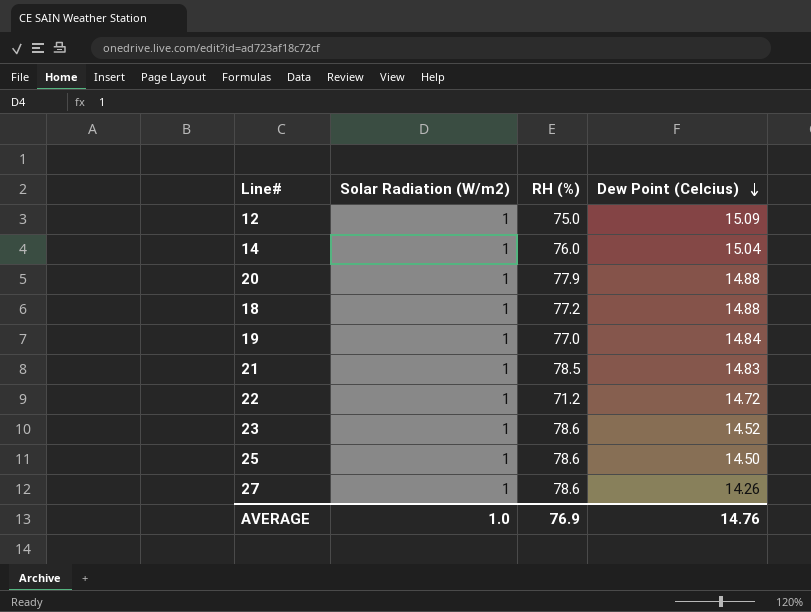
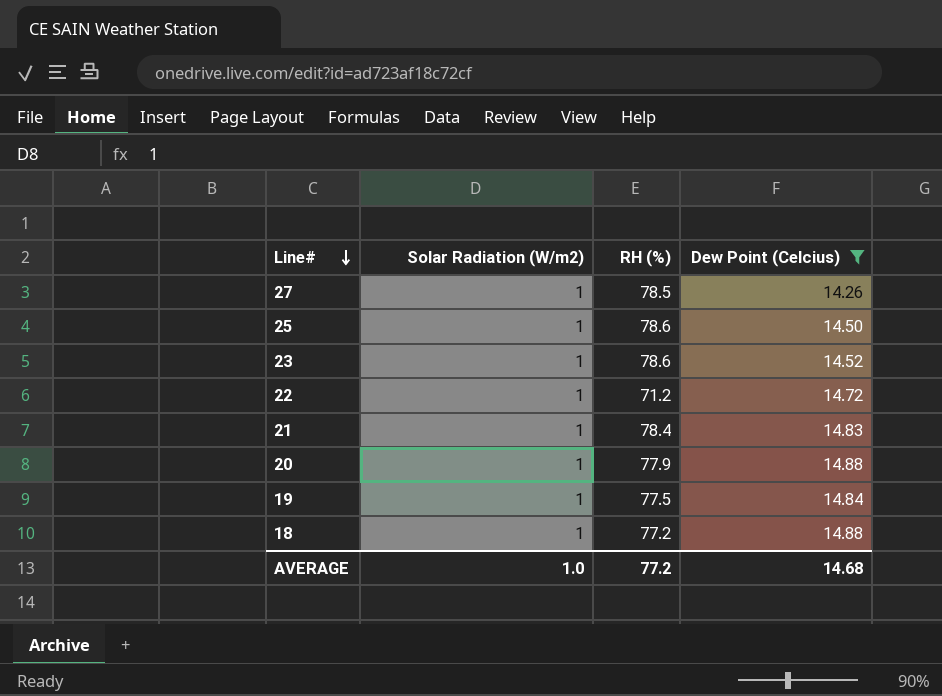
filter: none -> Dew Point (Celcius) <= 14.88
row order: Dew Point (Celcius) descending -> Line# descending
27 | RH (%): 78.6 -> 78.5
21 | RH (%): 78.5 -> 78.4
19 | RH (%): 77.0 -> 77.5
AVERAGE | RH (%): 76.9 -> 77.2
AVERAGE | Dew Point (Celcius): 14.76 -> 14.68

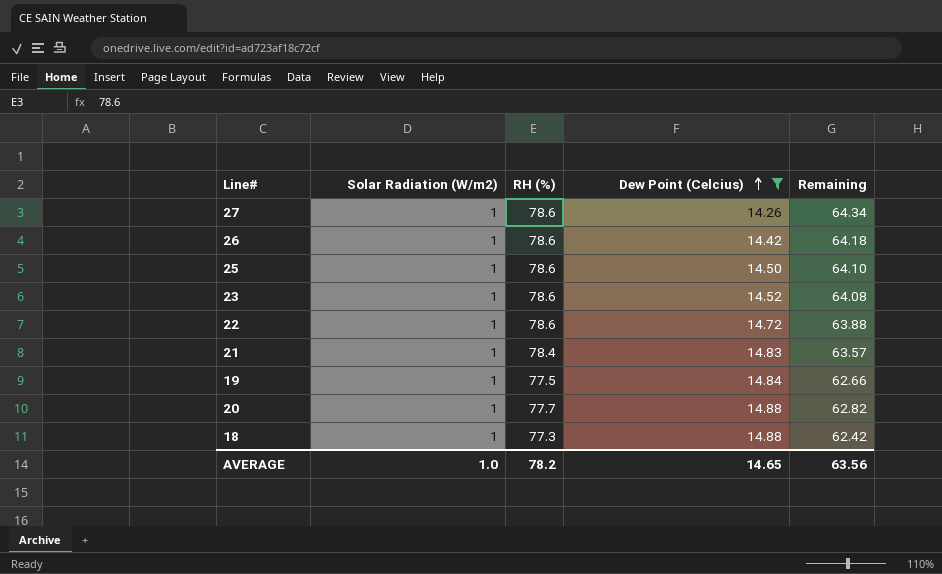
row order: Line# descending -> Dew Point (Celcius) ascending
column Remaining | formula: none -> [RH (%)] - [Dew Point (Celcius)]
27 | RH (%): 78.5 -> 78.6
row 26: none -> 1 | 78.6 | 14.42 | 64.18
22 | RH (%): 71.2 -> 78.6
20 | RH (%): 77.9 -> 77.7
18 | RH (%): 77.2 -> 77.3
AVERAGE | RH (%): 77.2 -> 78.2
AVERAGE | Dew Point (Celcius): 14.68 -> 14.65

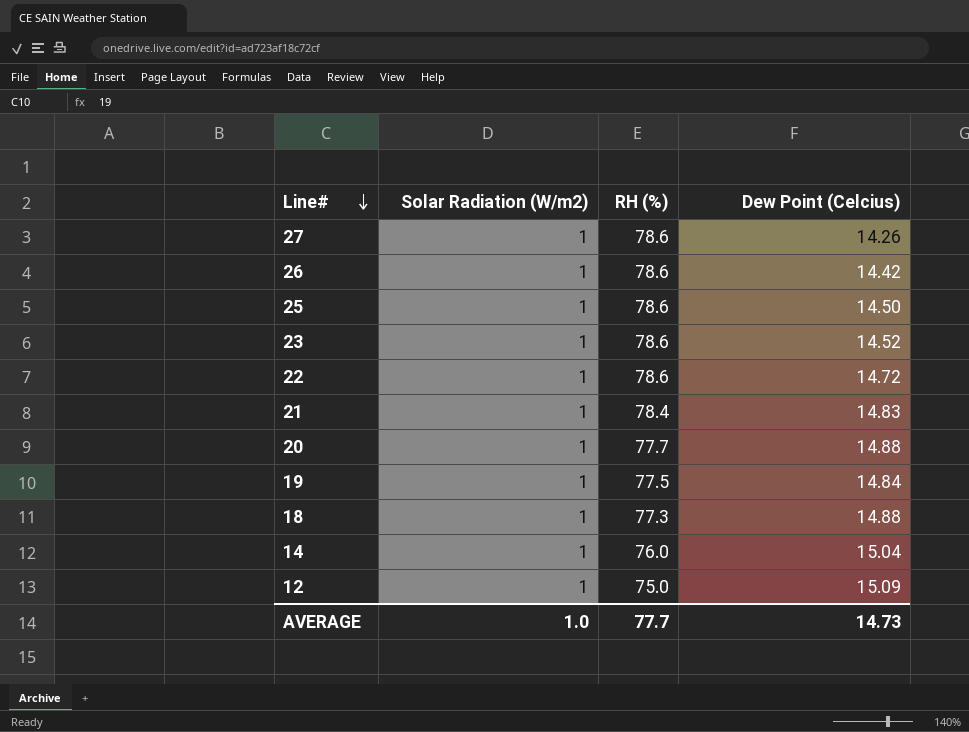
filter: Dew Point (Celcius) <= 14.88 -> none
row order: Dew Point (Celcius) ascending -> Line# descending
column Remaining | formula: [RH (%)] - [Dew Point (Celcius)] -> none
AVERAGE | RH (%): 78.2 -> 77.7
AVERAGE | Dew Point (Celcius): 14.65 -> 14.73

